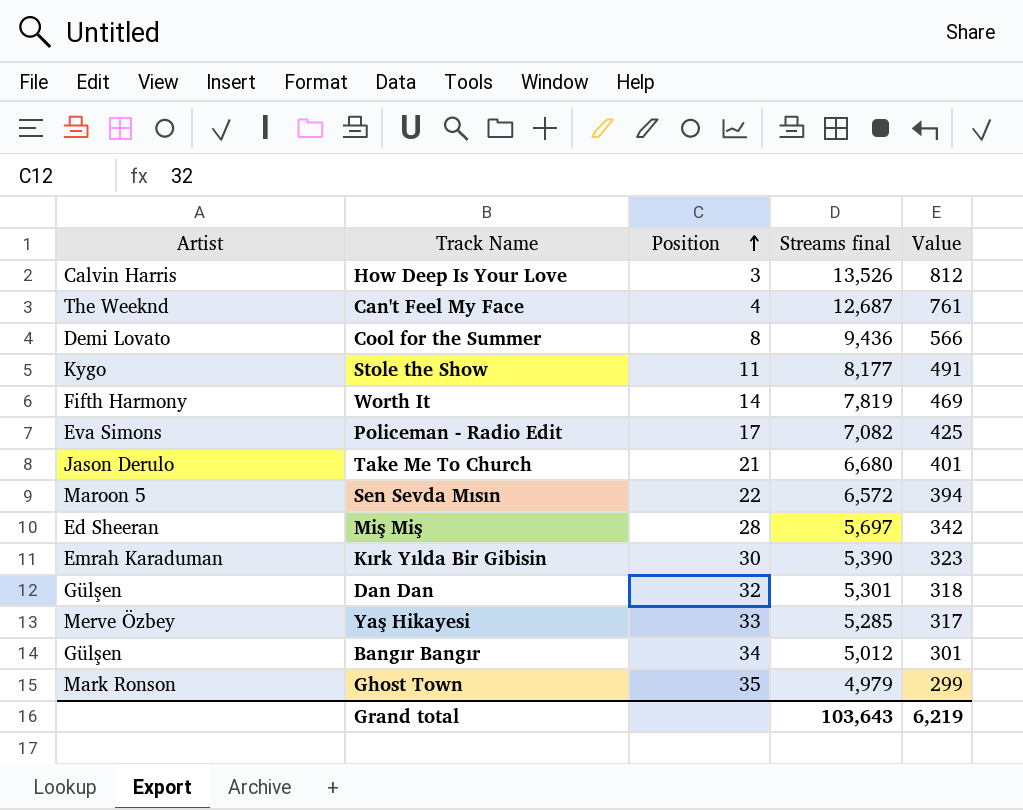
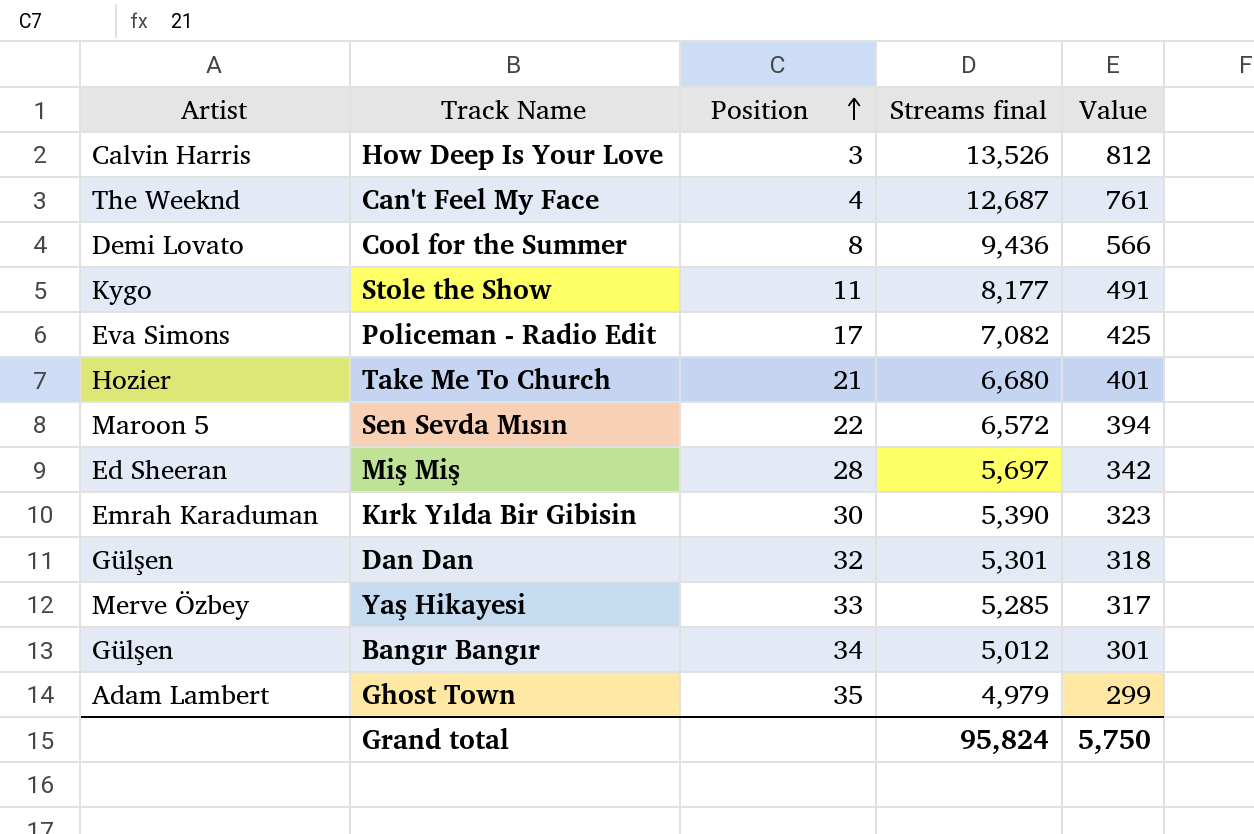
row Worth It: Fifth Harmony | 14 | 7,819 | 469 -> none
Take Me To Church | Artist: Jason Derulo -> Hozier
Ghost Town | Artist: Mark Ronson -> Adam Lambert
Grand total | Streams final: 103,643 -> 95,824
Grand total | Value: 6,219 -> 5,750

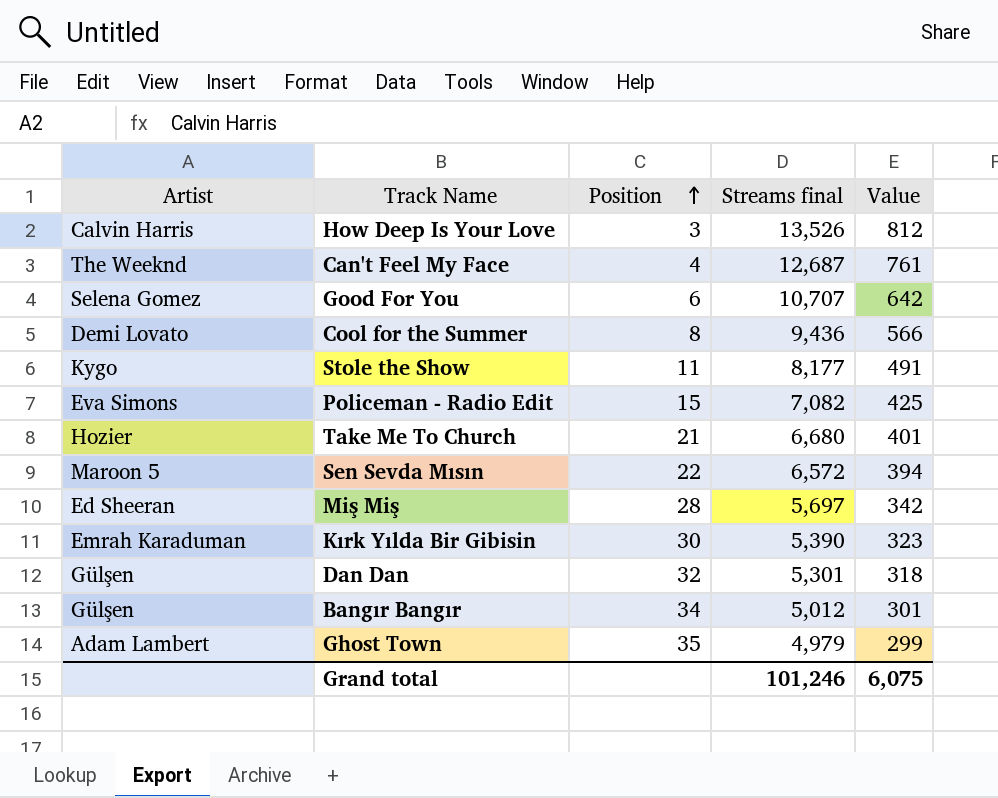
row Yaş Hikayesi: Merve Özbey | 33 | 5,285 | 317 -> none
row Good For You: none -> Selena Gomez | 6 | 10,707 | 642
Policeman - Radio Edit | Position: 17 -> 15
Grand total | Streams final: 95,824 -> 101,246
Grand total | Value: 5,750 -> 6,075

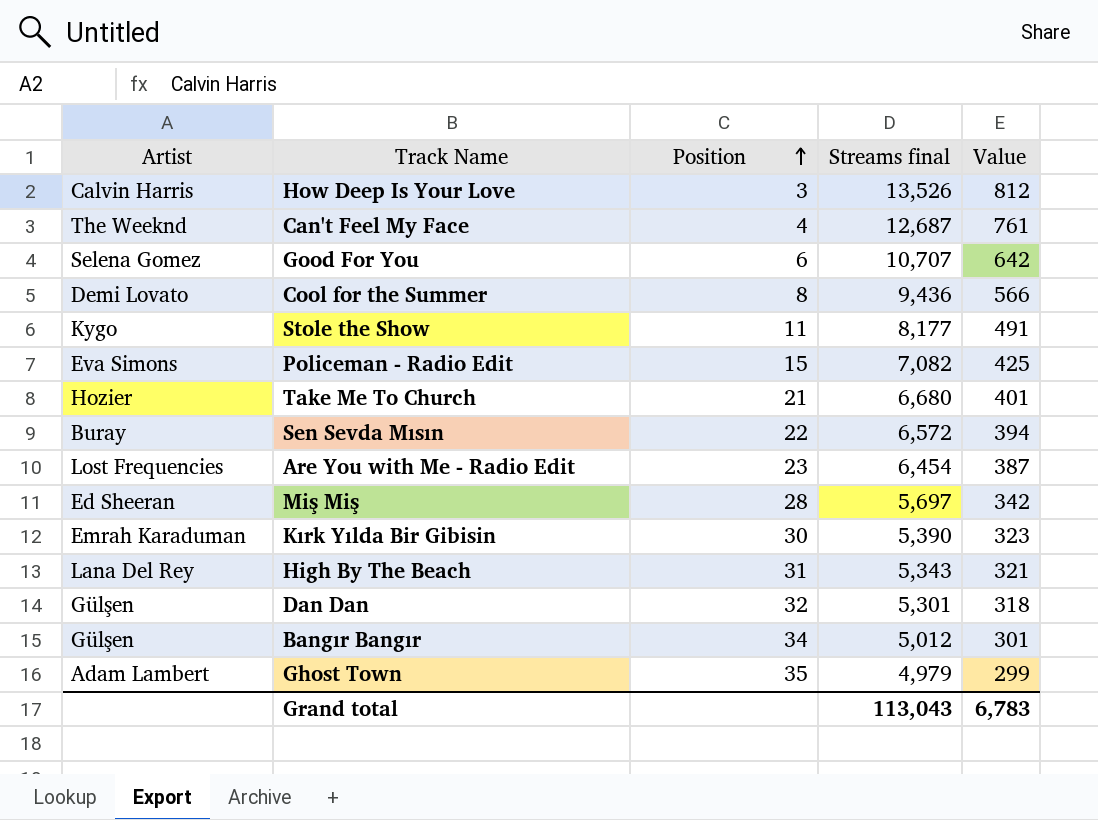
Sen Sevda Mısın | Artist: Maroon 5 -> Buray
row Are You with Me - Radio Edit: none -> Lost Frequencies | 23 | 6,454 | 387
row High By The Beach: none -> Lana Del Rey | 31 | 5,343 | 321
Grand total | Streams final: 101,246 -> 113,043
Grand total | Value: 6,075 -> 6,783

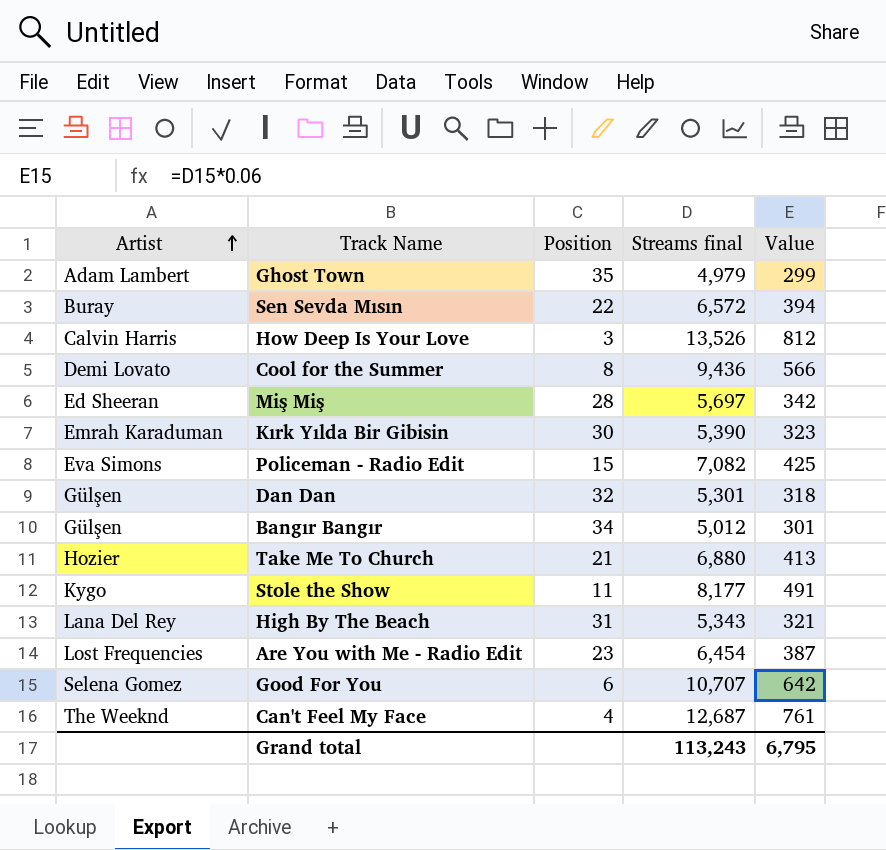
row order: Position ascending -> Artist ascending
Take Me To Church | Streams final: 6,680 -> 6,880
Take Me To Church | Value: 401 -> 413
Grand total | Streams final: 113,043 -> 113,243
Grand total | Value: 6,783 -> 6,795

